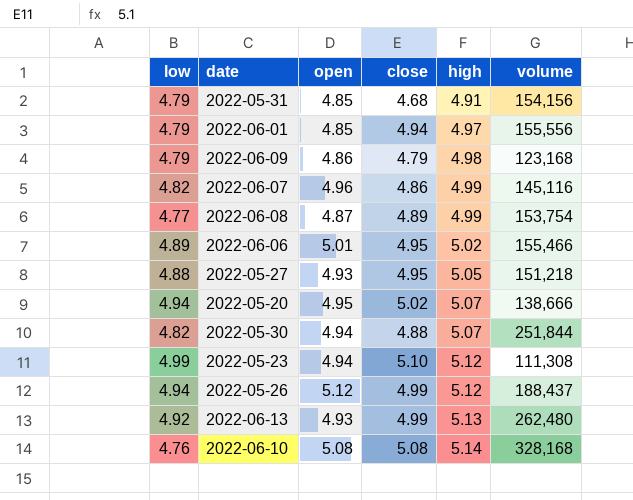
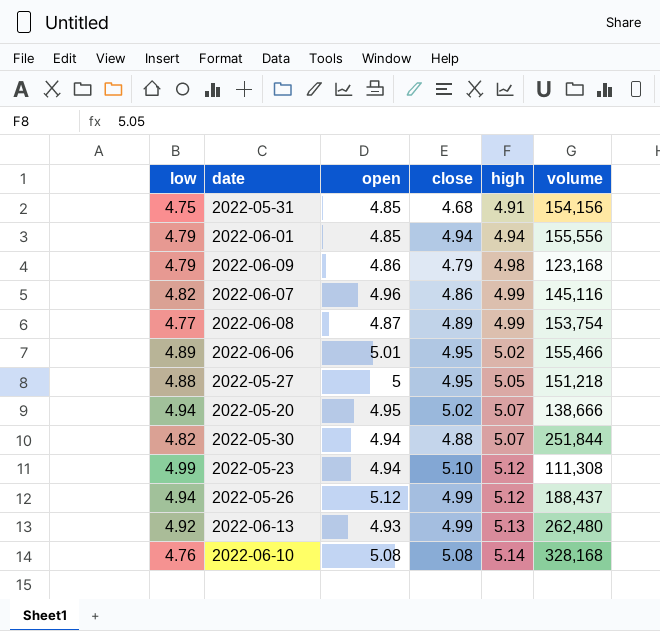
2022-05-31 | low: 4.79 -> 4.75
2022-06-01 | high: 4.97 -> 4.94
2022-05-27 | open: 4.93 -> 5

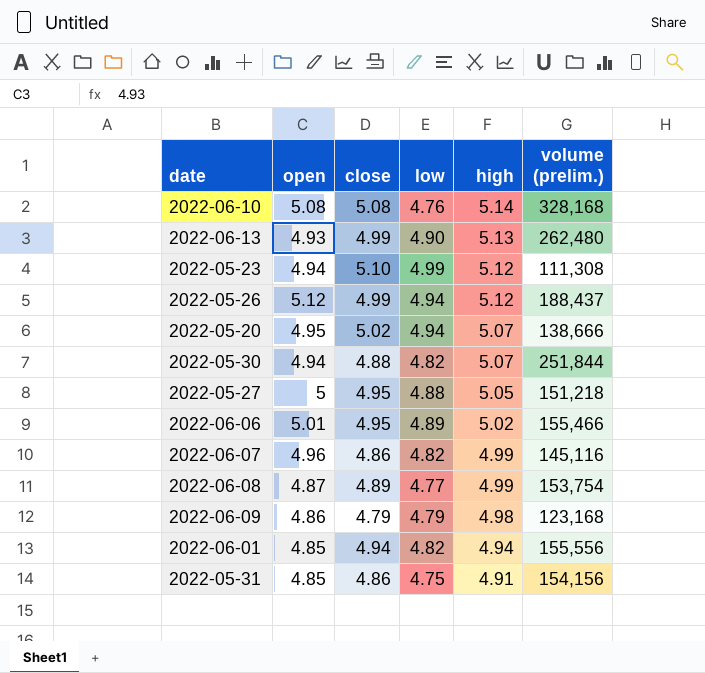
row order: high ascending -> high descending
column low | position: 1 -> 4
column name: volume -> volume (prelim.)
2022-06-13 | low: 4.92 -> 4.90
2022-06-01 | low: 4.79 -> 4.82
2022-05-31 | close: 4.68 -> 4.86

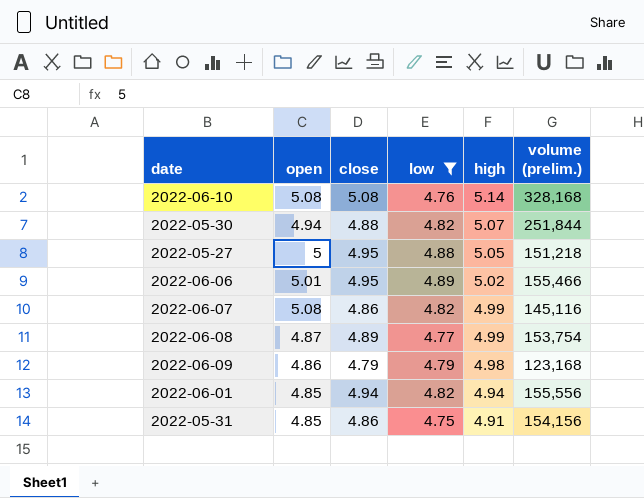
filter: none -> low <= 4.89
2022-06-07 | open: 4.96 -> 5.08

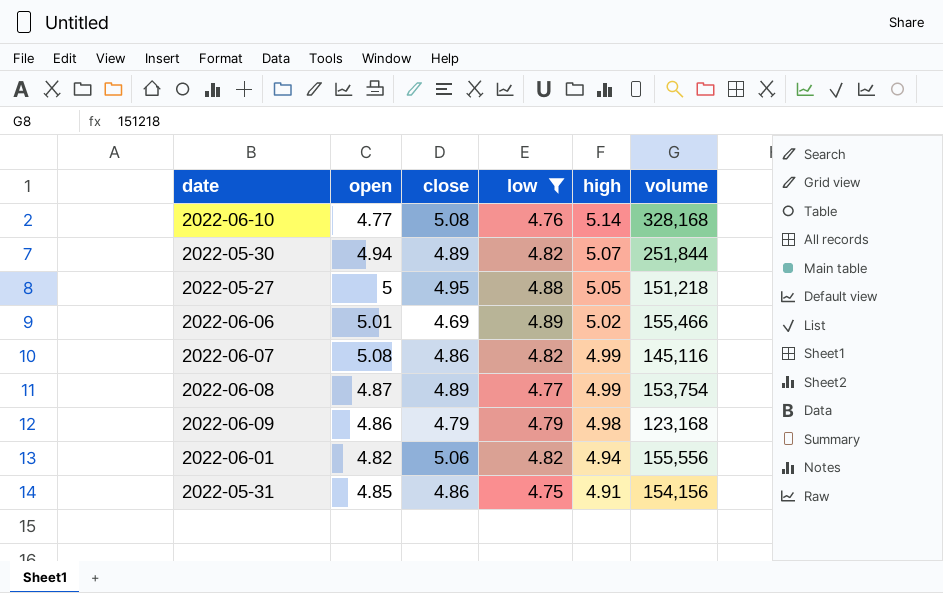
column name: volume (prelim.) -> volume
2022-06-10 | open: 5.08 -> 4.77
2022-05-30 | close: 4.88 -> 4.89
2022-06-06 | close: 4.95 -> 4.69
2022-06-01 | open: 4.85 -> 4.82
2022-06-01 | close: 4.94 -> 5.06

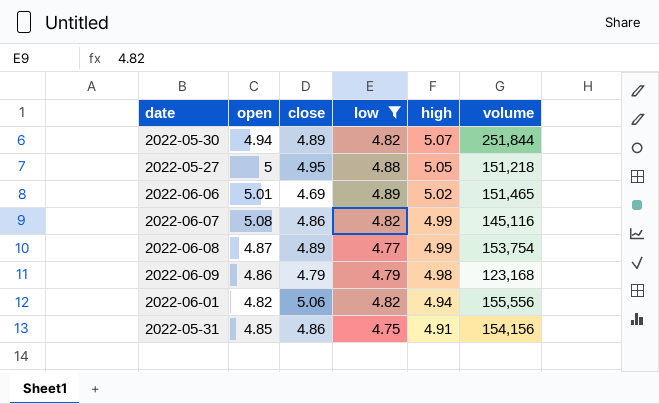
row 2022-06-10: 4.77 | 5.08 | 4.76 | 5.14 | 328,168 -> none
2022-06-06 | volume: 155,466 -> 151,465

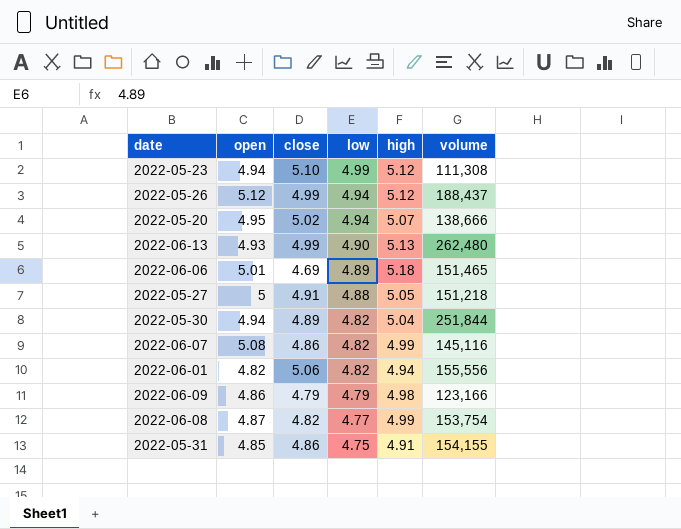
filter: low <= 4.89 -> none
row order: high descending -> low descending
2022-06-06 | high: 5.02 -> 5.18
2022-05-27 | close: 4.95 -> 4.91
2022-05-30 | high: 5.07 -> 5.04
2022-06-09 | volume: 123,168 -> 123,166
2022-06-08 | close: 4.89 -> 4.82
2022-05-31 | volume: 154,156 -> 154,155

